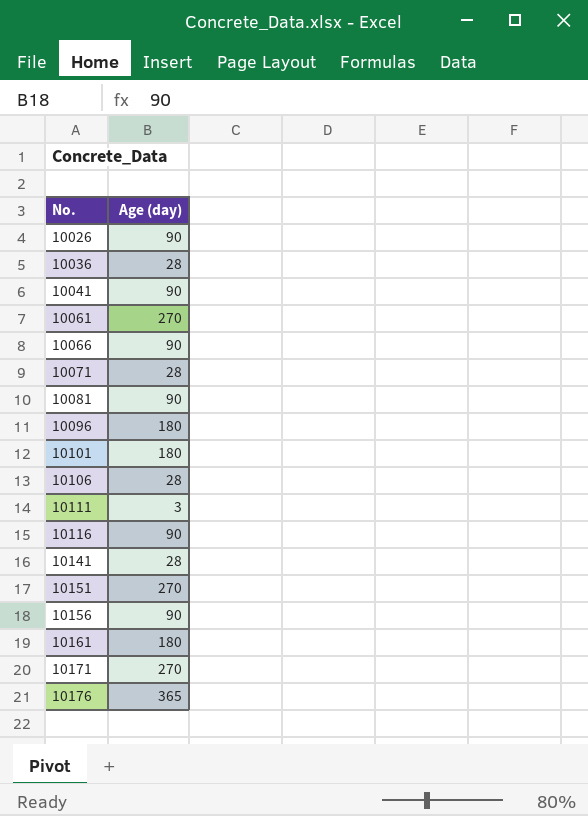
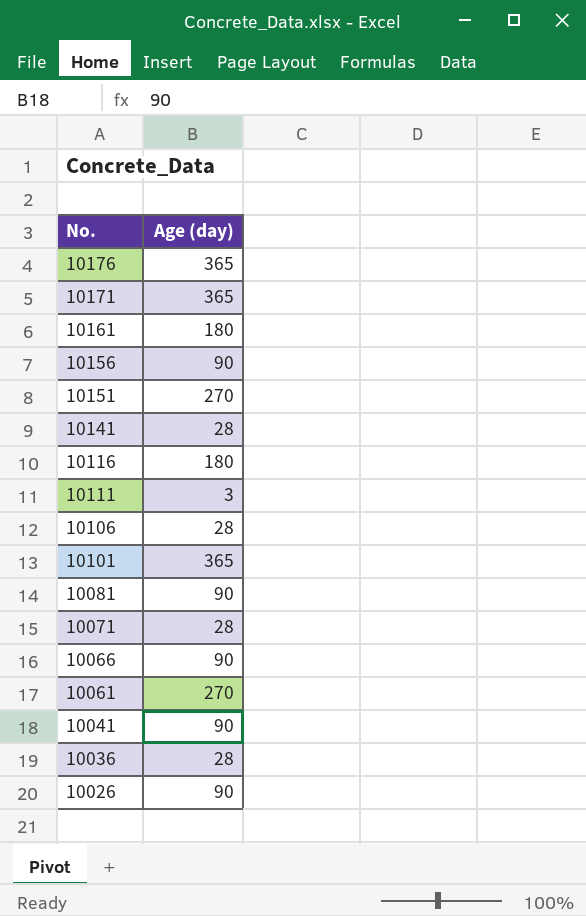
row order: No. ascending -> No. descending
row 10096: 180 -> none
10171 | Age (day): 270 -> 365
10116 | Age (day): 90 -> 180
10101 | Age (day): 180 -> 365

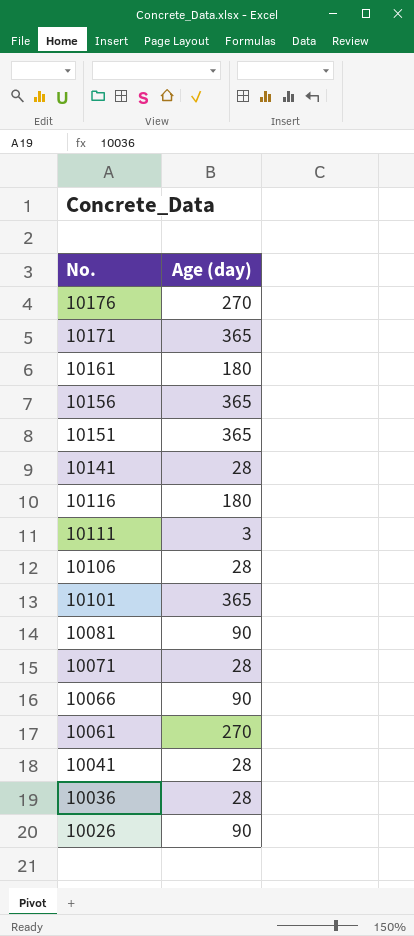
10176 | Age (day): 365 -> 270
10156 | Age (day): 90 -> 365
10151 | Age (day): 270 -> 365
10041 | Age (day): 90 -> 28

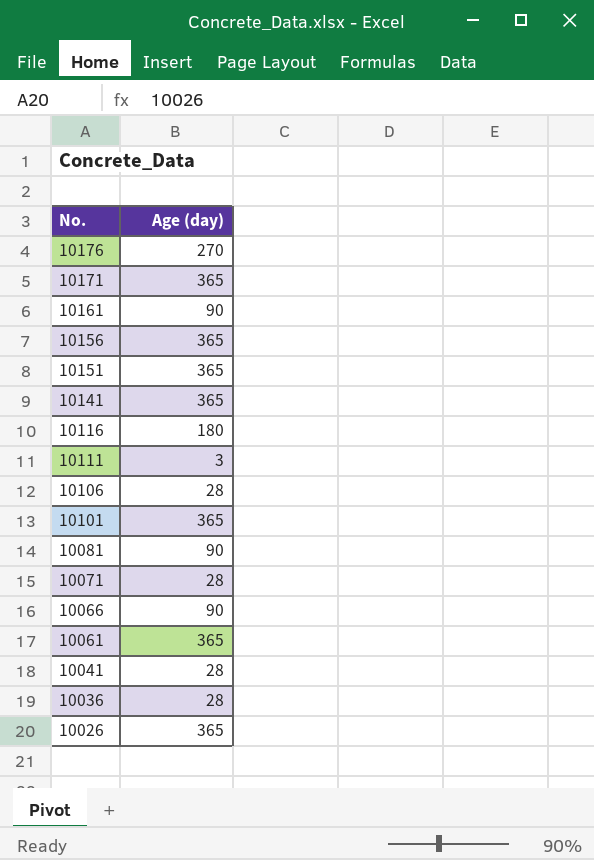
10161 | Age (day): 180 -> 90
10141 | Age (day): 28 -> 365
10061 | Age (day): 270 -> 365
10026 | Age (day): 90 -> 365

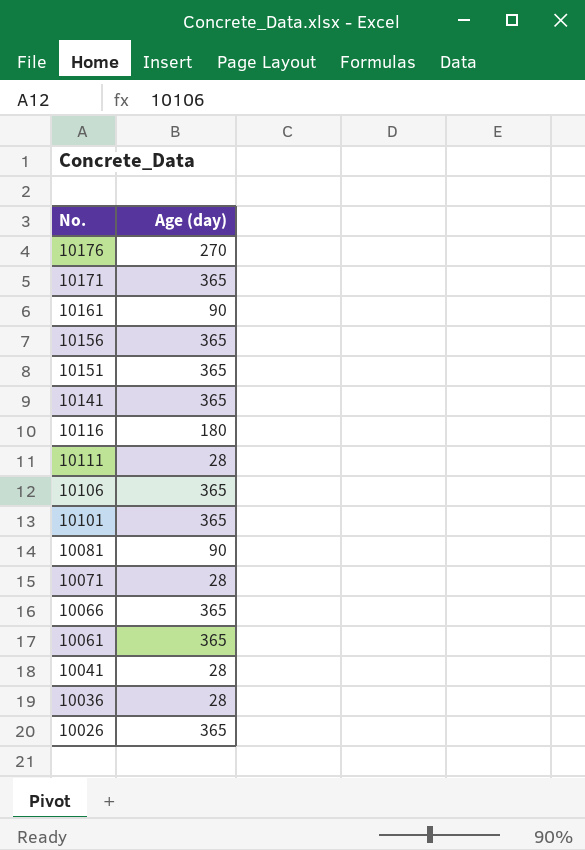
10111 | Age (day): 3 -> 28
10106 | Age (day): 28 -> 365
10066 | Age (day): 90 -> 365

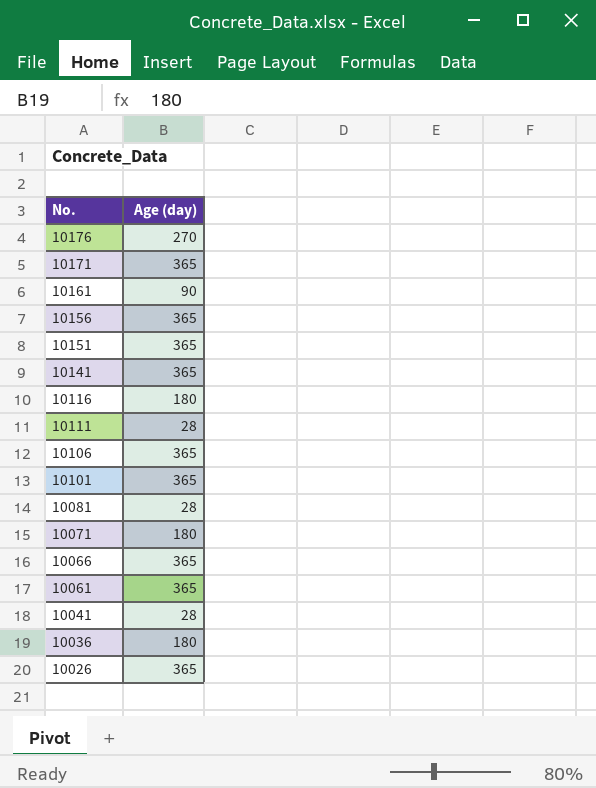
10081 | Age (day): 90 -> 28
10071 | Age (day): 28 -> 180
10036 | Age (day): 28 -> 180

